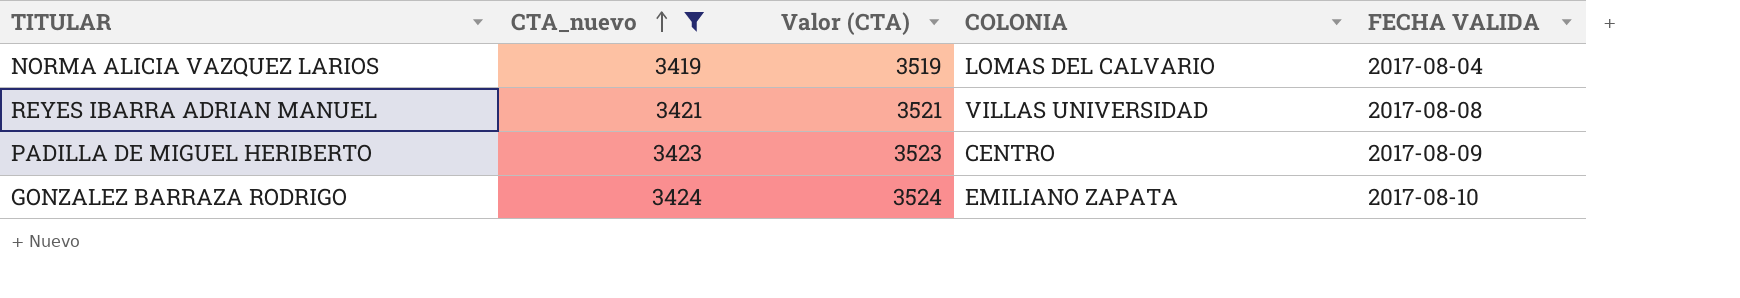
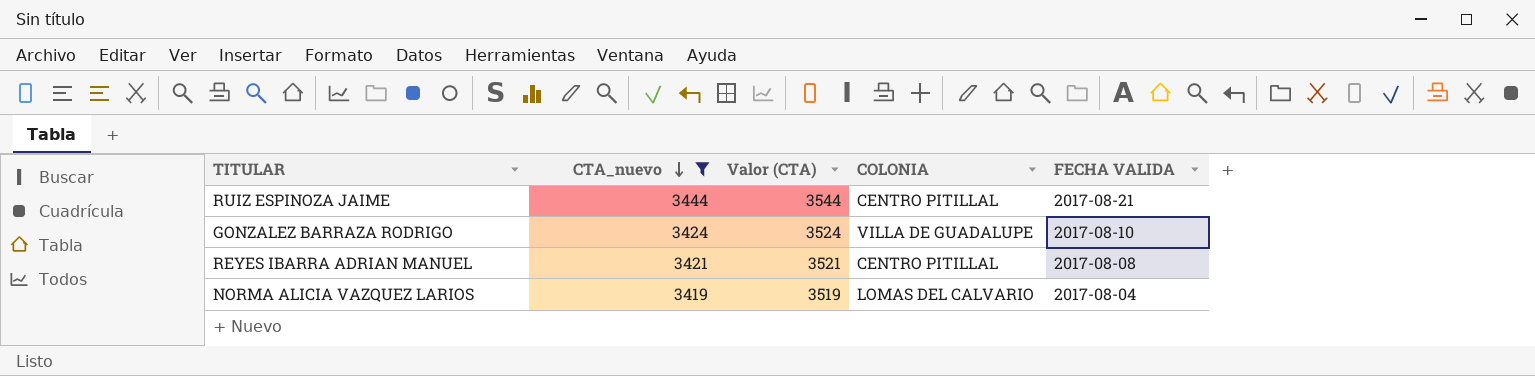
row order: CTA_nuevo ascending -> CTA_nuevo descending
row PADILLA DE MIGUEL HERIBERTO: 3423 | 3523 | CENTRO | 2017-08-09 -> none
row RUIZ ESPINOZA JAIME: none -> 3444 | 3544 | CENTRO PITILLAL | 2017-08-21
GONZALEZ BARRAZA RODRIGO | COLONIA: EMILIANO ZAPATA -> VILLA DE GUADALUPE
REYES IBARRA ADRIAN MANUEL | COLONIA: VILLAS UNIVERSIDAD -> CENTRO PITILLAL

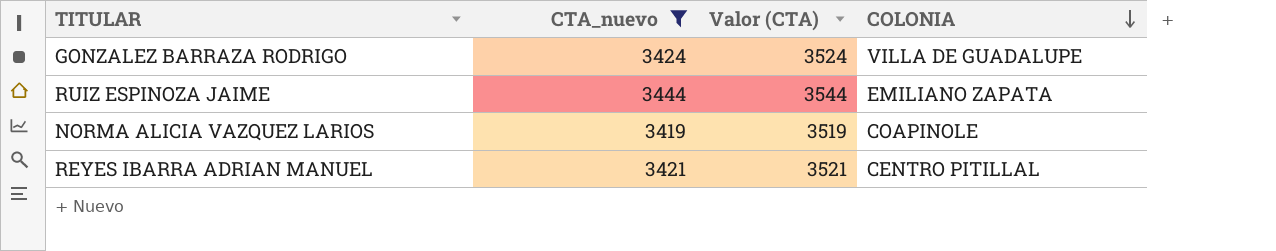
row order: CTA_nuevo descending -> COLONIA descending
column FECHA VALIDA | position: 5 -> none
RUIZ ESPINOZA JAIME | COLONIA: CENTRO PITILLAL -> EMILIANO ZAPATA
NORMA ALICIA VAZQUEZ LARIOS | COLONIA: LOMAS DEL CALVARIO -> COAPINOLE

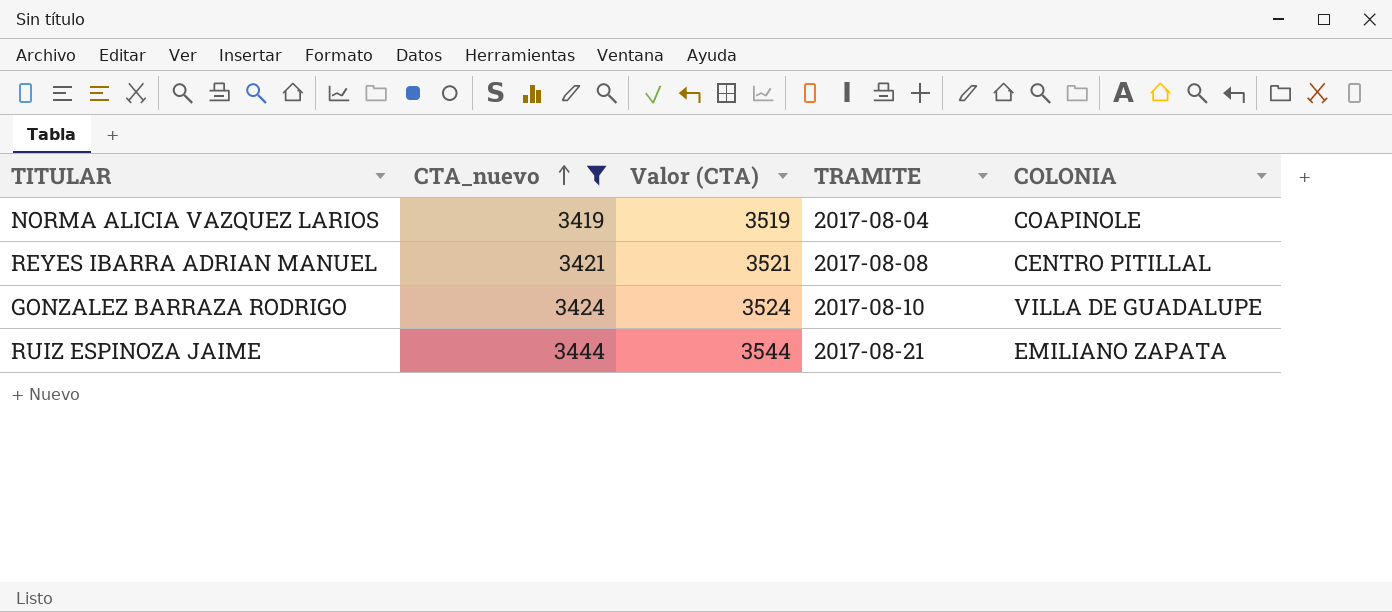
row order: COLONIA descending -> CTA_nuevo ascending
column TRAMITE | position: none -> 4

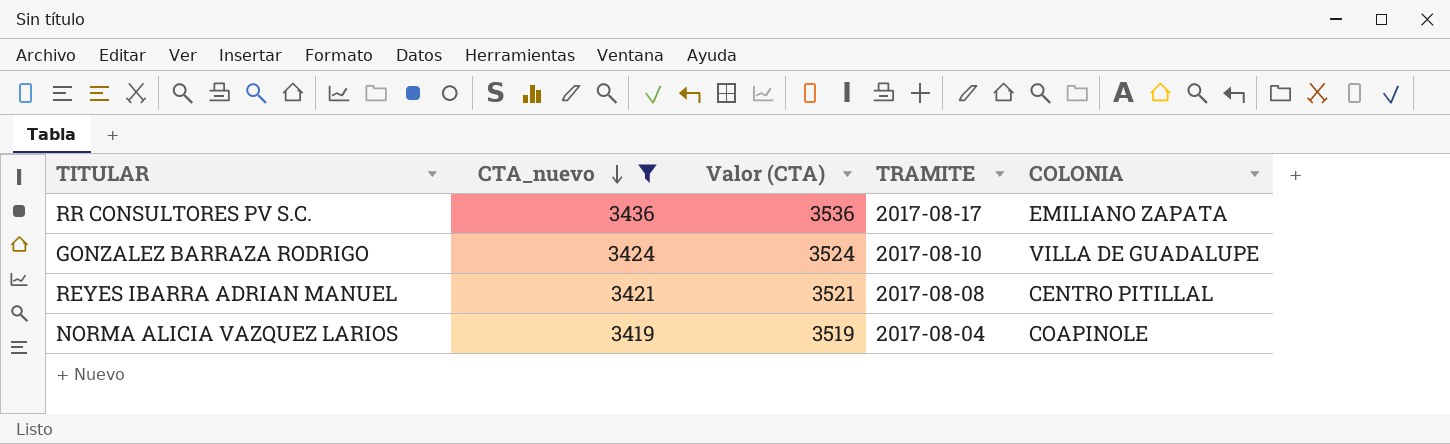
row order: CTA_nuevo ascending -> CTA_nuevo descending
row RUIZ ESPINOZA JAIME: 3444 | 3544 | 2017-08-21 | EMILIANO ZAPATA -> none
row RR CONSULTORES PV S.C.: none -> 3436 | 3536 | 2017-08-17 | EMILIANO ZAPATA

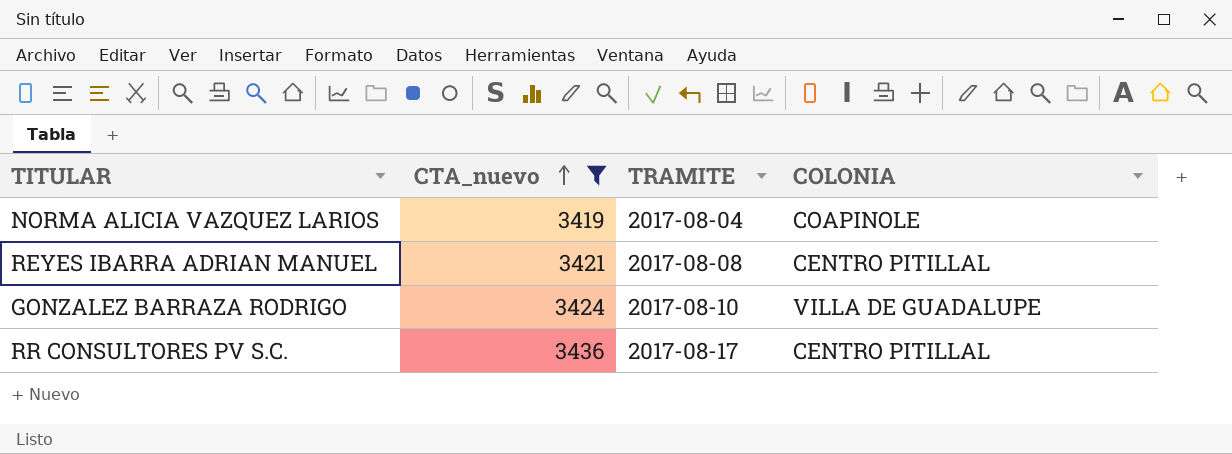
row order: CTA_nuevo descending -> CTA_nuevo ascending
column Valor (CTA) | formula: [CTA_nuevo] + 100 -> none
RR CONSULTORES PV S.C. | COLONIA: EMILIANO ZAPATA -> CENTRO PITILLAL

